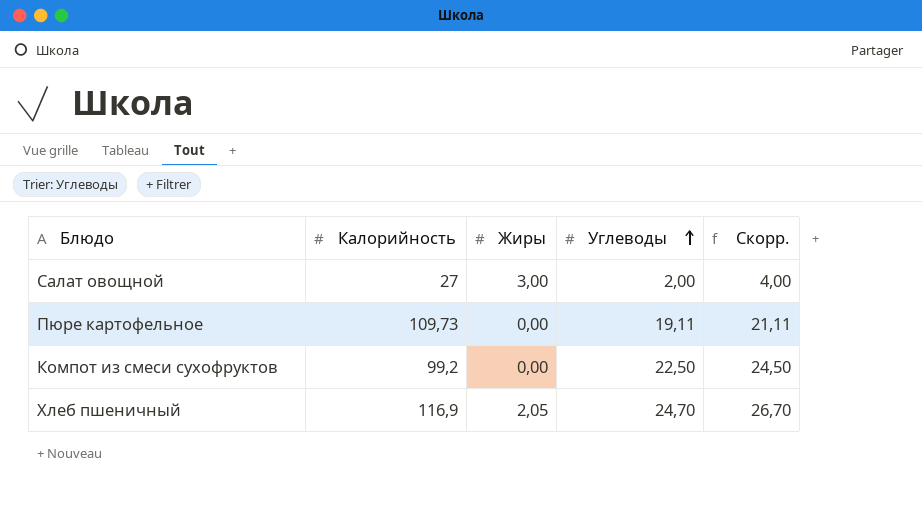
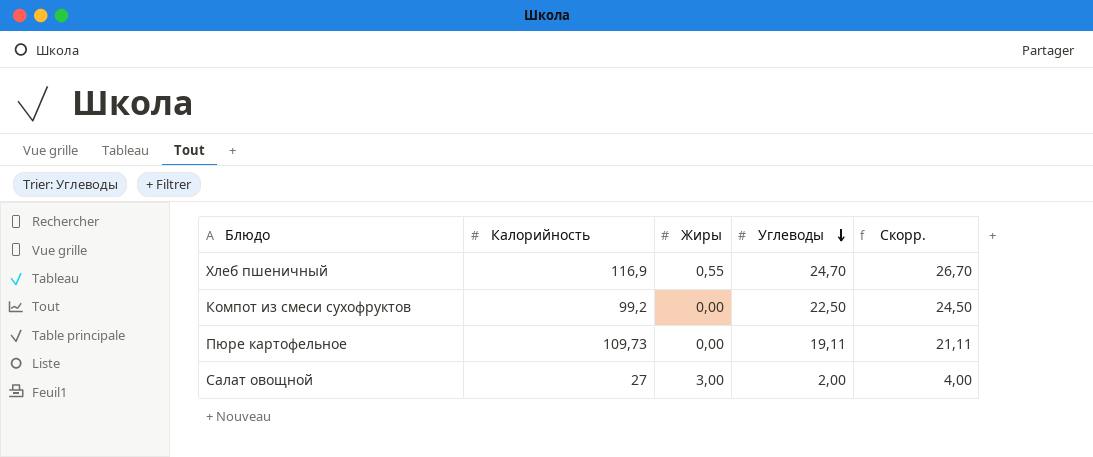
row order: Углеводы ascending -> Углеводы descending
Хлеб пшеничный | Жиры: 2,05 -> 0,55

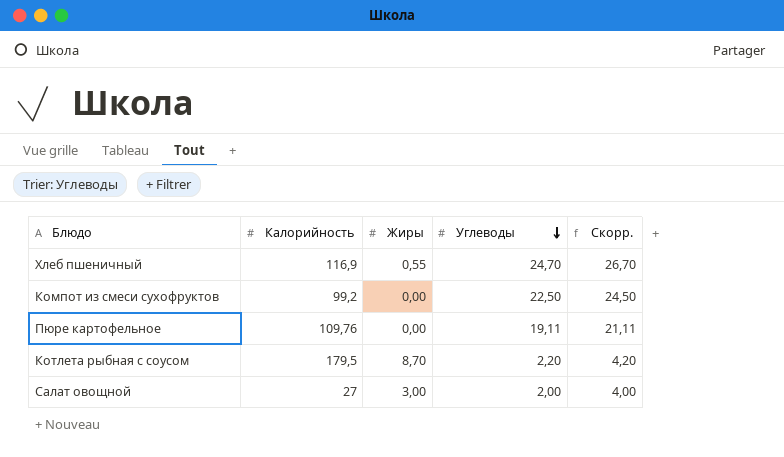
Пюре картофельное | Калорийность: 109,73 -> 109,76
row Котлета рыбная с соусом: none -> 179,5 | 8,70 | 2,20 | 4,20

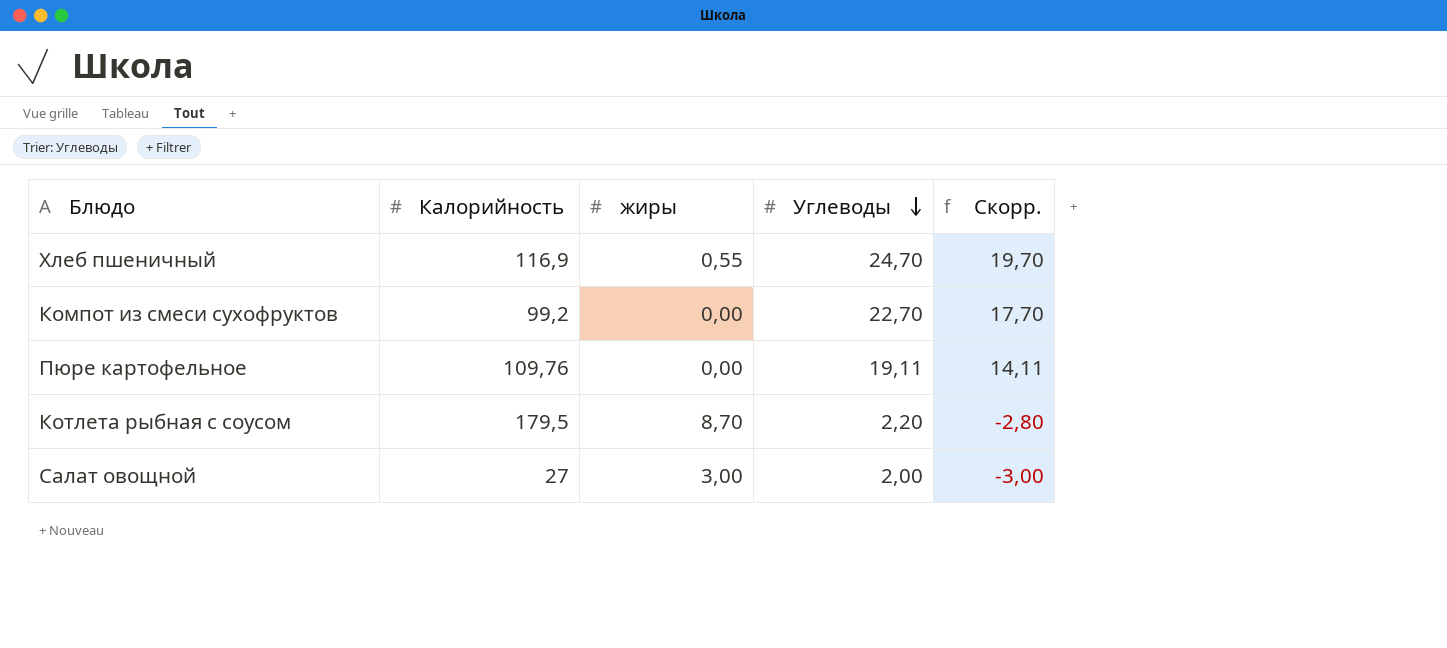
column name: Жиры -> жиры
column Скорр. | formula: [Углеводы] + 2 -> [Углеводы] - 5
Компот из смеси сухофруктов | Углеводы: 22,50 -> 22,70

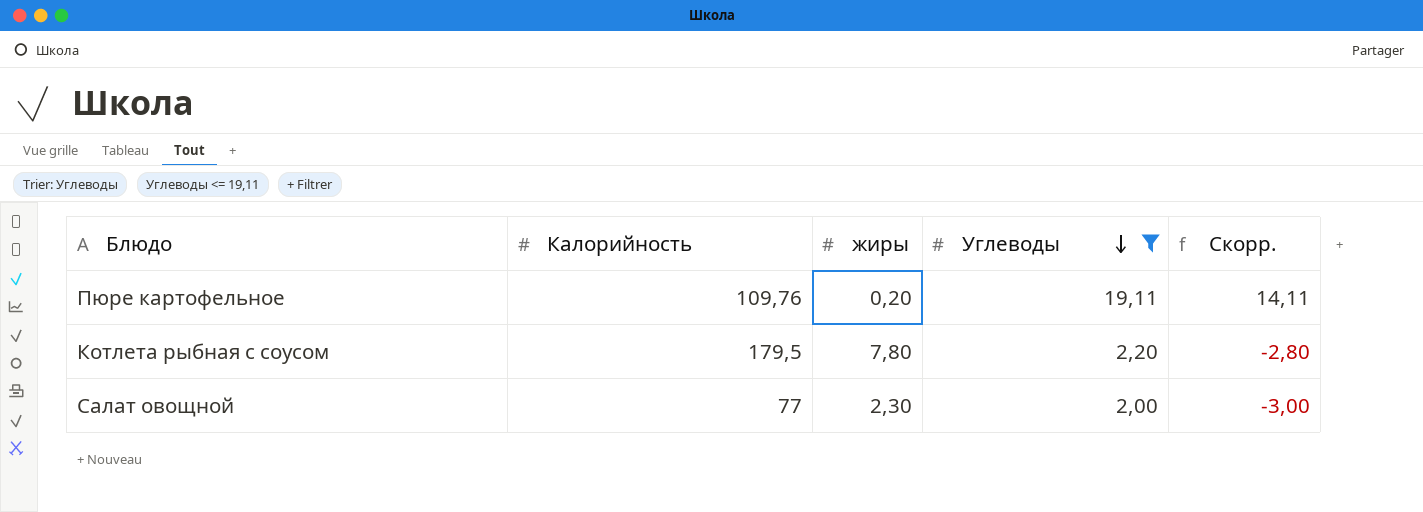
filter: none -> Углеводы <= 19,11
Пюре картофельное | жиры: 0,00 -> 0,20
Котлета рыбная с соусом | жиры: 8,70 -> 7,80
Салат овощной | Калорийность: 27 -> 77
Салат овощной | жиры: 3,00 -> 2,30

